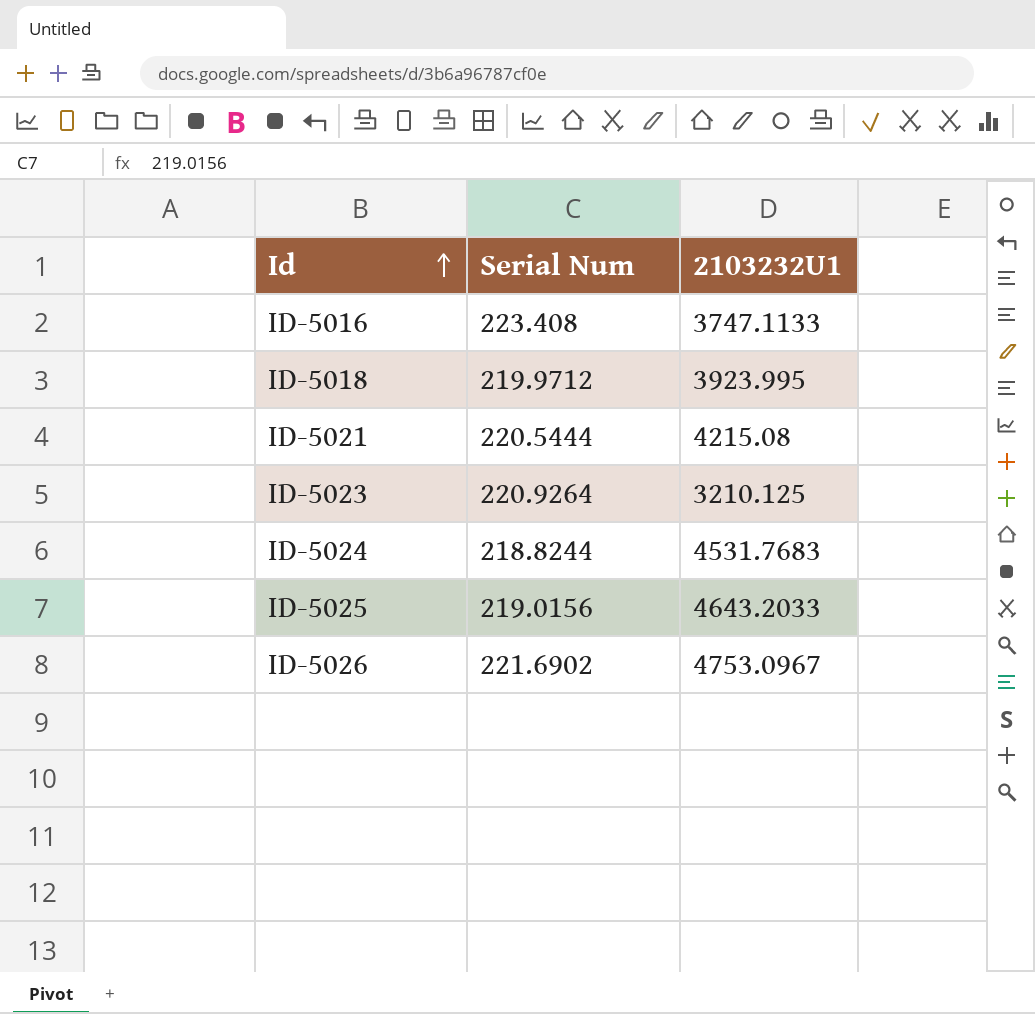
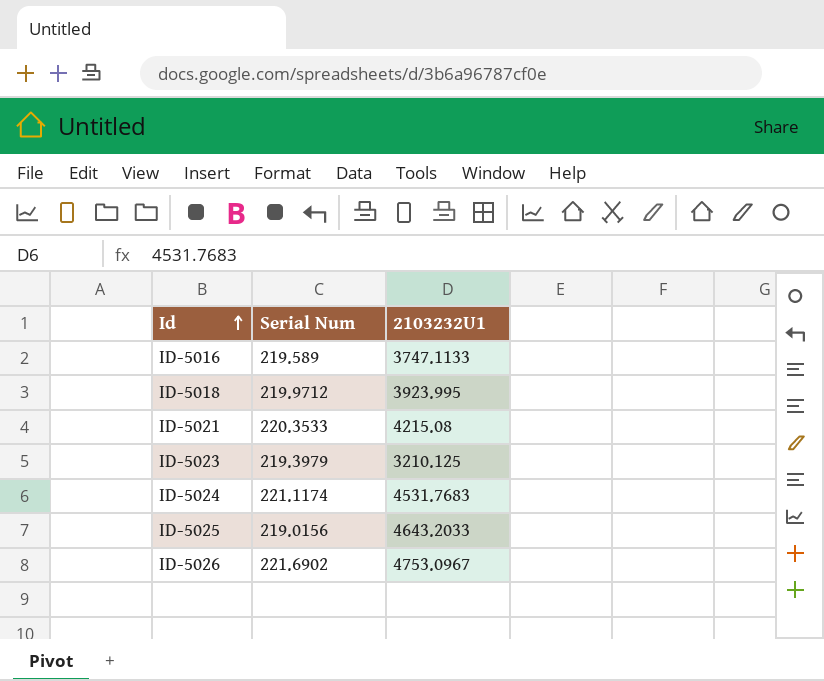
ID-5016 | Serial Num: 223.408 -> 219.589
ID-5021 | Serial Num: 220.5444 -> 220.3533
ID-5023 | Serial Num: 220.9264 -> 219.3979
ID-5024 | Serial Num: 218.8244 -> 221.1174

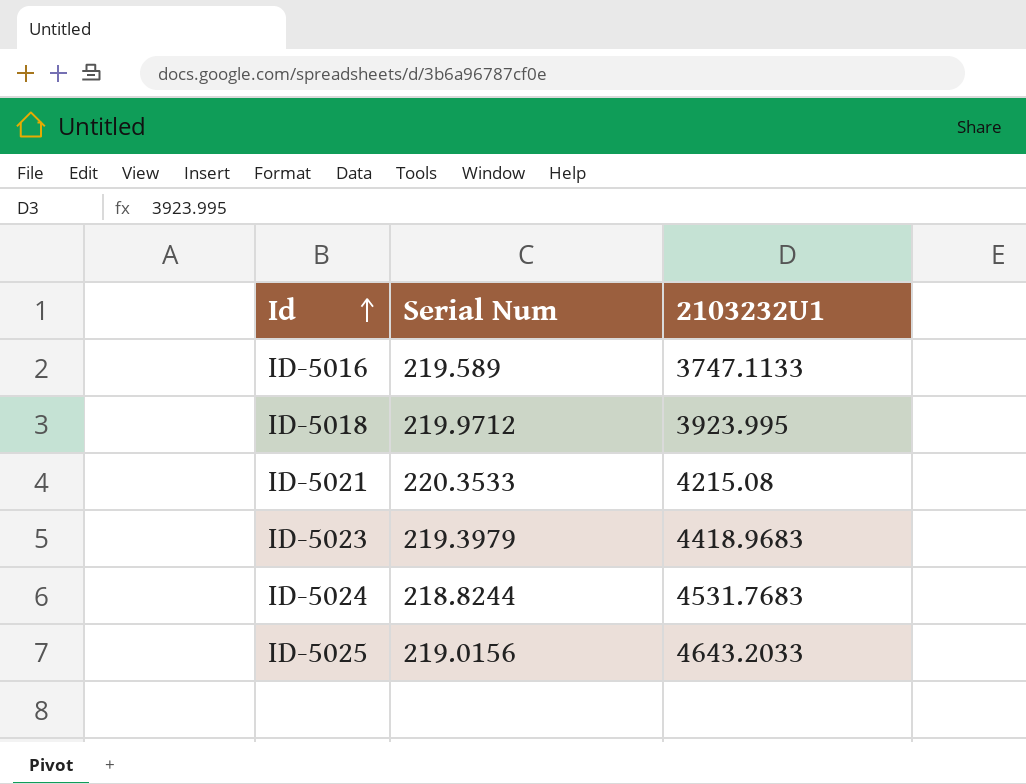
row ID-5026: 221.6902 | 4753.0967 -> none
ID-5023 | 2103232U1: 3210.125 -> 4418.9683
ID-5024 | Serial Num: 221.1174 -> 218.8244

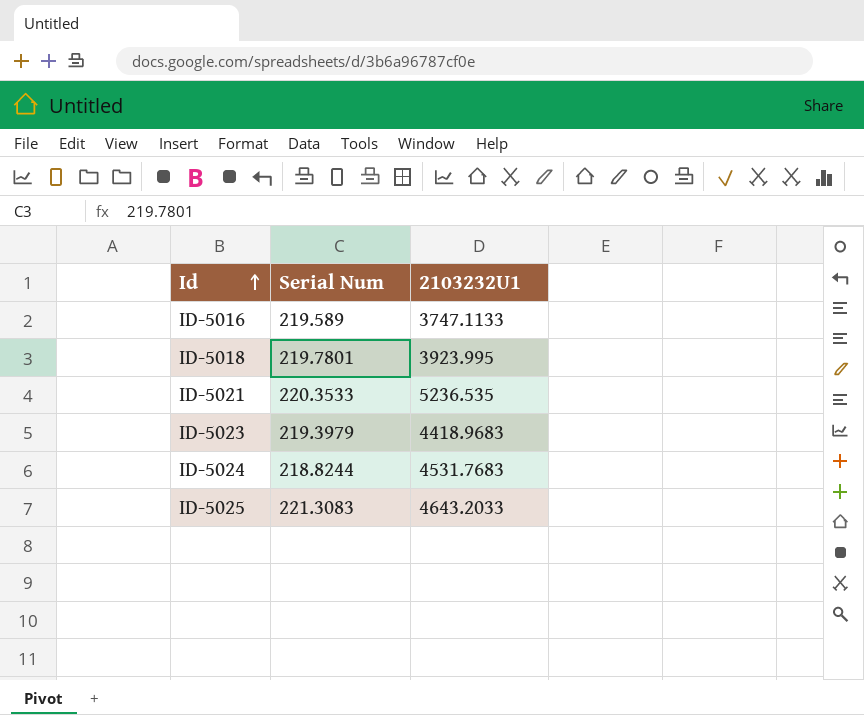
ID-5018 | Serial Num: 219.9712 -> 219.7801
ID-5021 | 2103232U1: 4215.08 -> 5236.535
ID-5025 | Serial Num: 219.0156 -> 221.3083

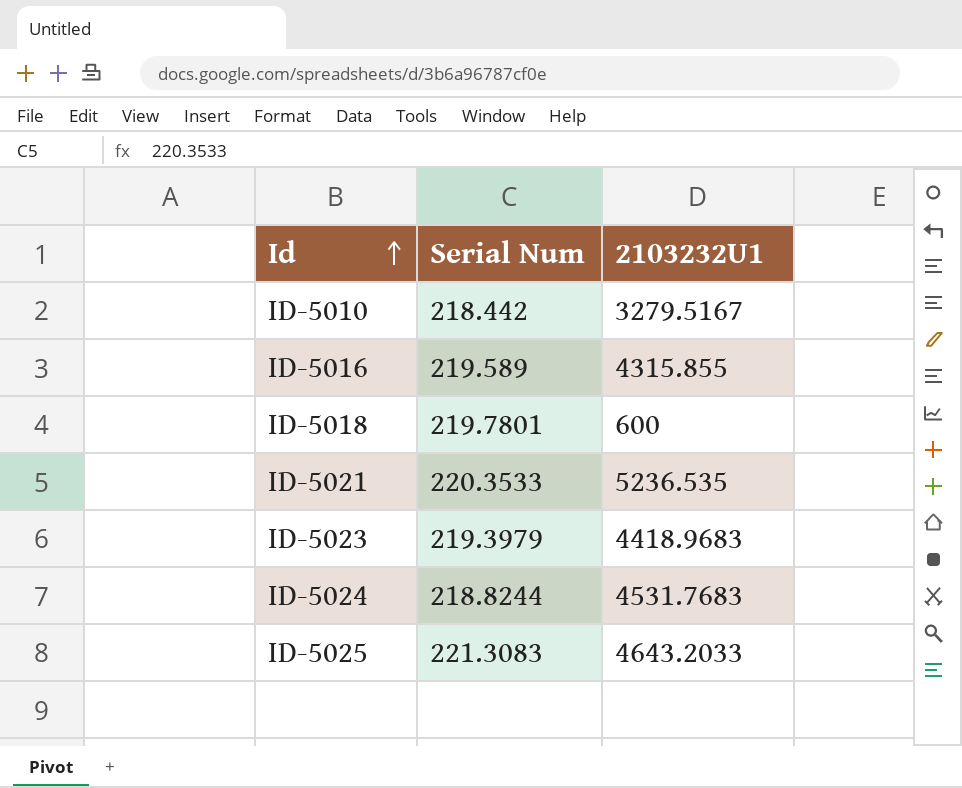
row ID-5010: none -> 218.442 | 3279.5167
ID-5016 | 2103232U1: 3747.1133 -> 4315.855
ID-5018 | 2103232U1: 3923.995 -> 600

